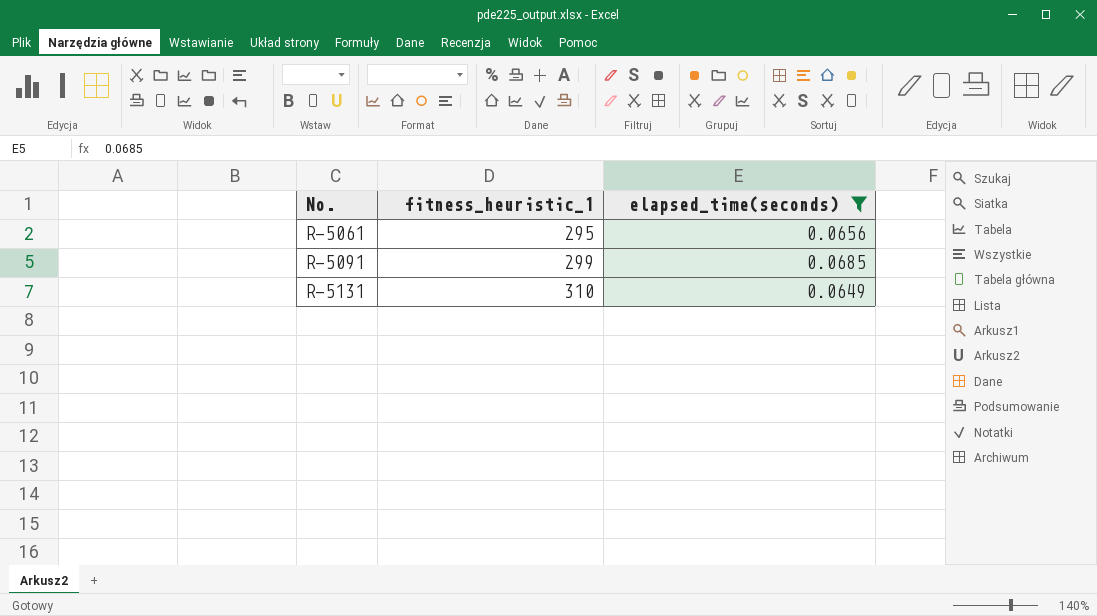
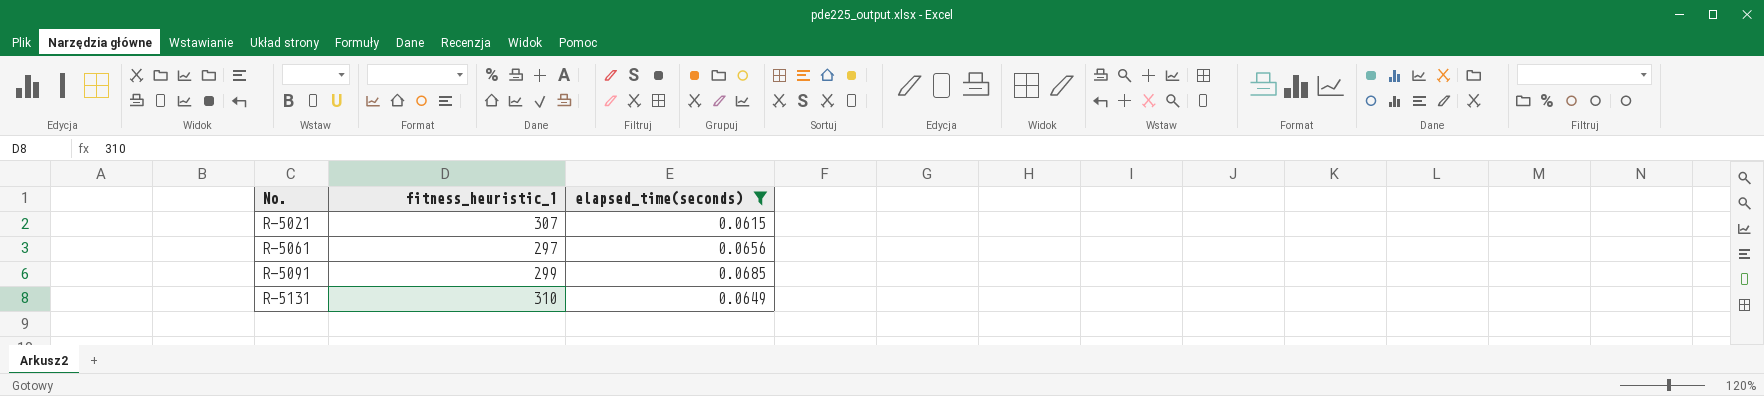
row R-5021: none -> 307 | 0.0615
R-5061 | fitness_heuristic_1: 295 -> 297

